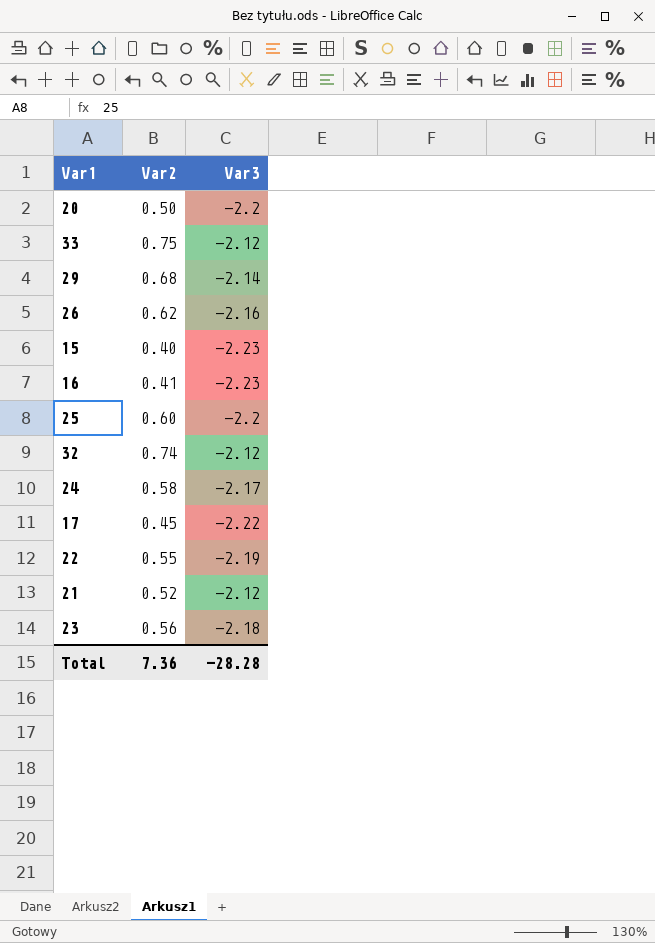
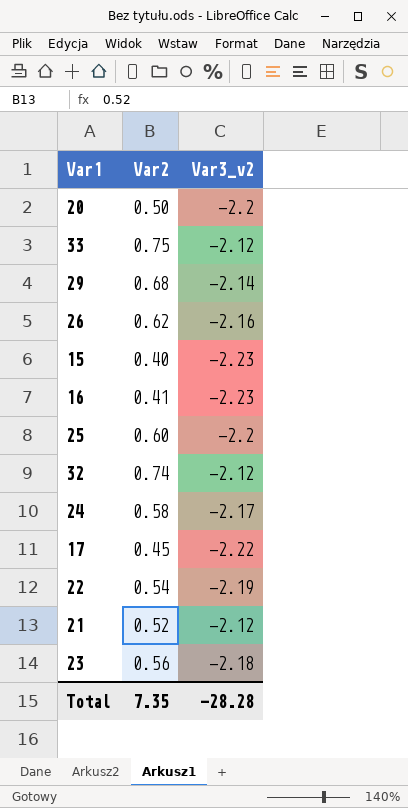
column name: Var3 -> Var3_v2
22 | Var2: 0.55 -> 0.54
Total | Var2: 7.36 -> 7.35

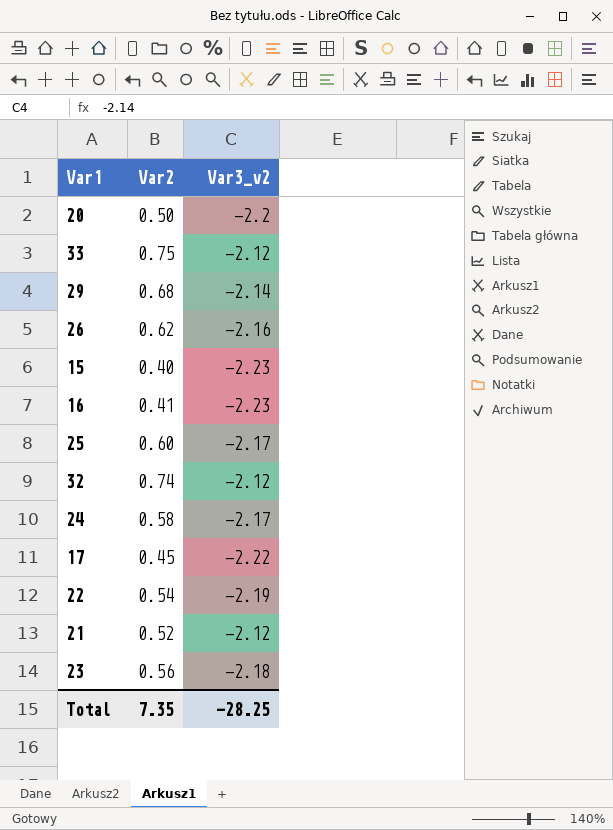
25 | Var3_v2: -2.2 -> -2.17
Total | Var3_v2: -28.28 -> -28.25

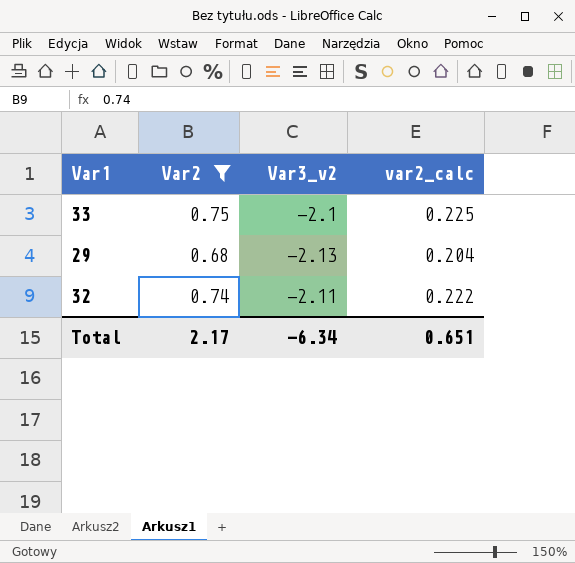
filter: none -> Var2 >= 0.68
column var2_calc | formula: none -> [Var2] * 0.3
33 | Var3_v2: -2.12 -> -2.1
29 | Var3_v2: -2.14 -> -2.13
32 | Var3_v2: -2.12 -> -2.11
Total | Var2: 7.35 -> 2.17
Total | Var3_v2: -28.25 -> -6.34

